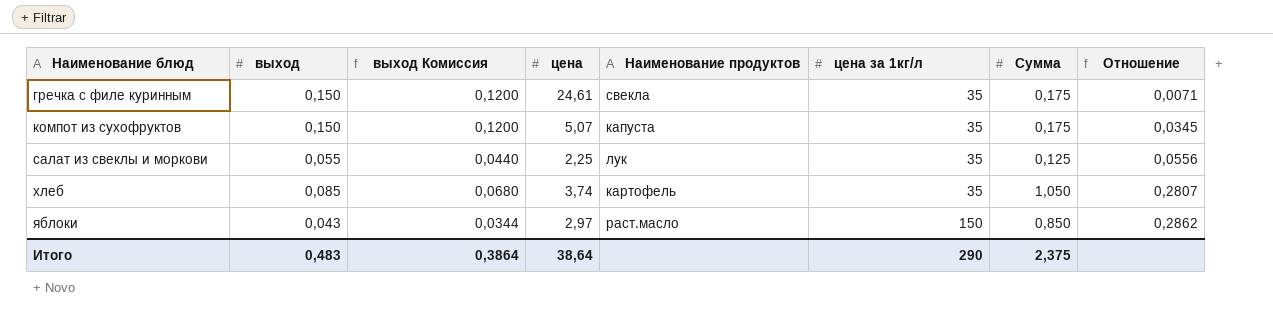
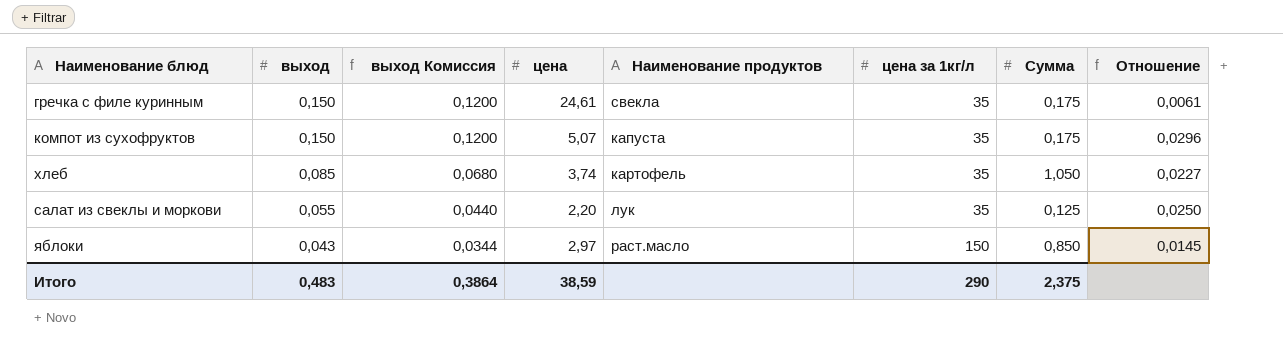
row order: Наименование блюд ascending -> выход descending
column Отношение | formula: [Сумма] / [цена] -> [выход] / [цена]
салат из свеклы и моркови | цена: 2,25 -> 2,20
Итого | цена: 38,64 -> 38,59

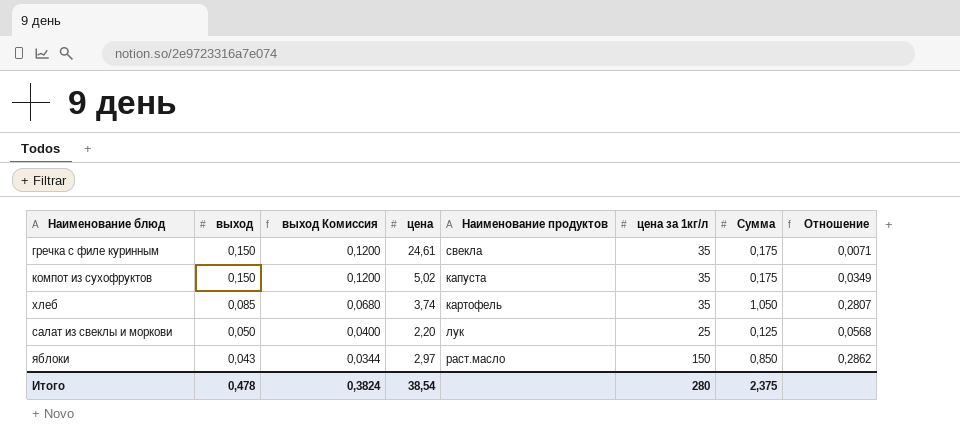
column Отношение | formula: [выход] / [цена] -> [Сумма] / [цена]
компот из сухофруктов | цена: 5,07 -> 5,02
салат из свеклы и моркови | выход: 0,055 -> 0,050
салат из свеклы и моркови | выход Комиссия: 0,0440 -> 0,0400
салат из свеклы и моркови | цена за 1кг/л: 35 -> 25
Итого | выход: 0,483 -> 0,478
Итого | выход Комиссия: 0,3864 -> 0,3824
Итого | цена: 38,59 -> 38,54
Итого | цена за 1кг/л: 290 -> 280

